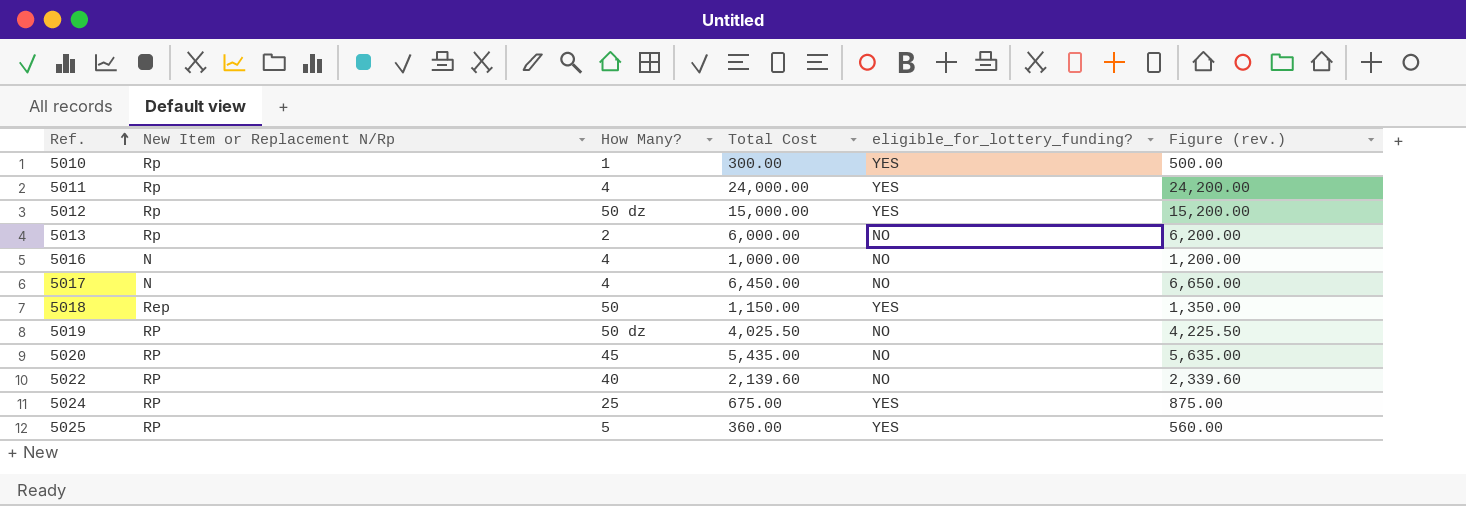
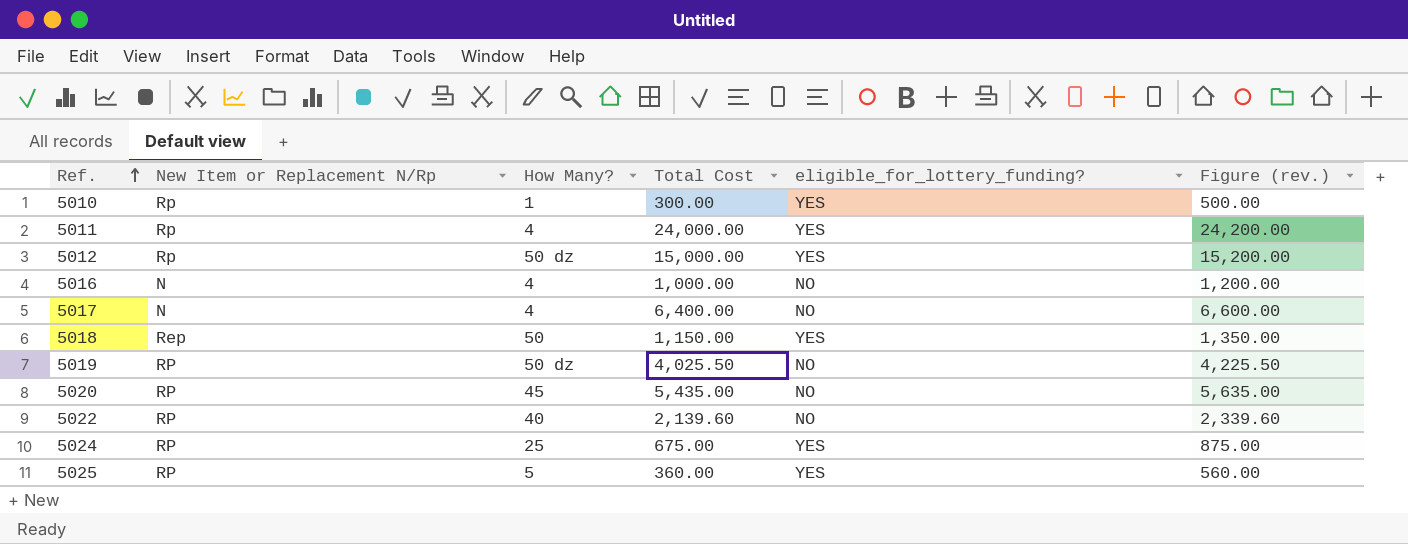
row 5013: Rp | 2 | 6,000.00 | NO | 6,200.00 -> none
5017 | Total Cost: 6,450.00 -> 6,400.00
5017 | Figure (rev.): 6,650.00 -> 6,600.00

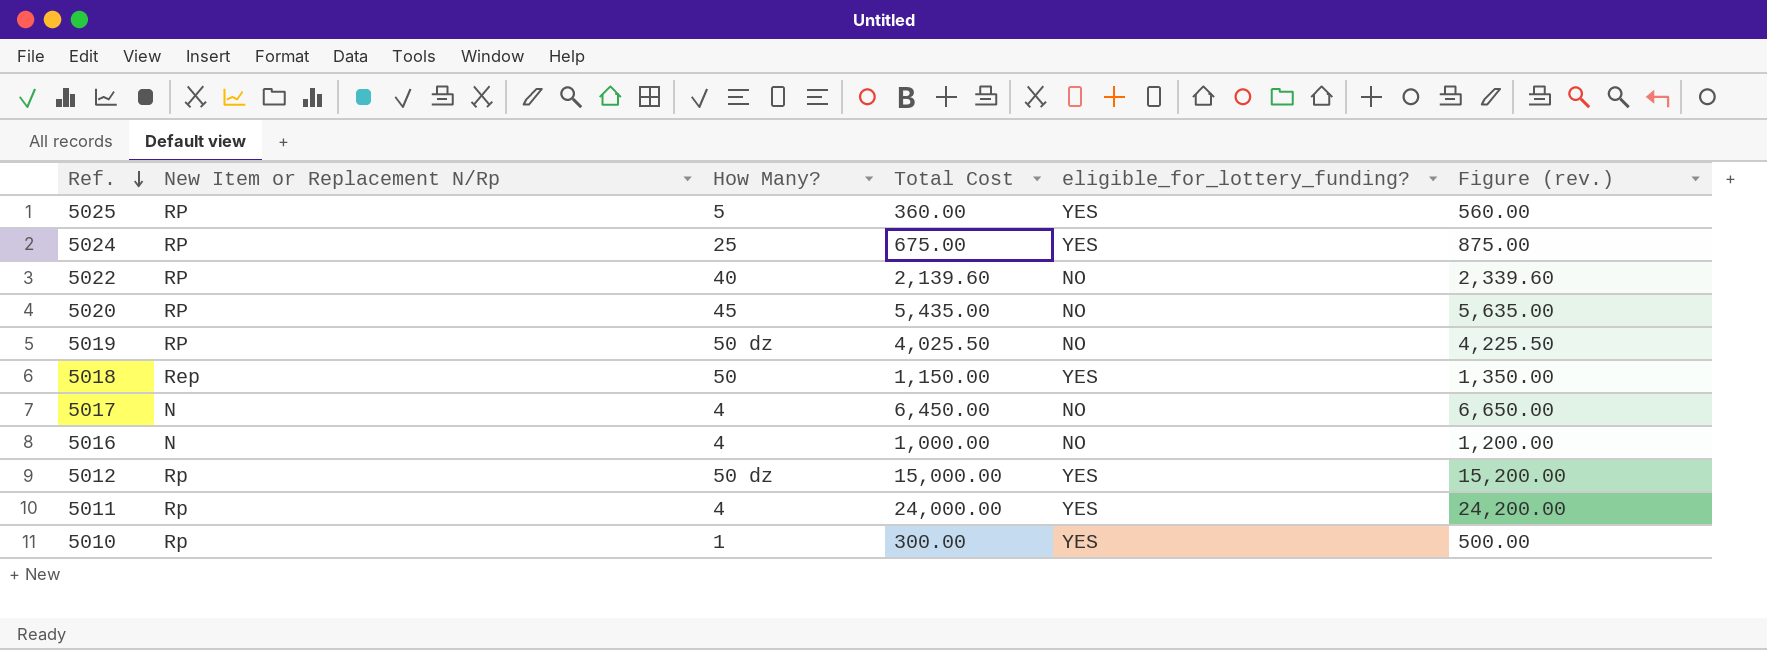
row order: Ref. ascending -> Ref. descending
5017 | Total Cost: 6,400.00 -> 6,450.00
5017 | Figure (rev.): 6,600.00 -> 6,650.00

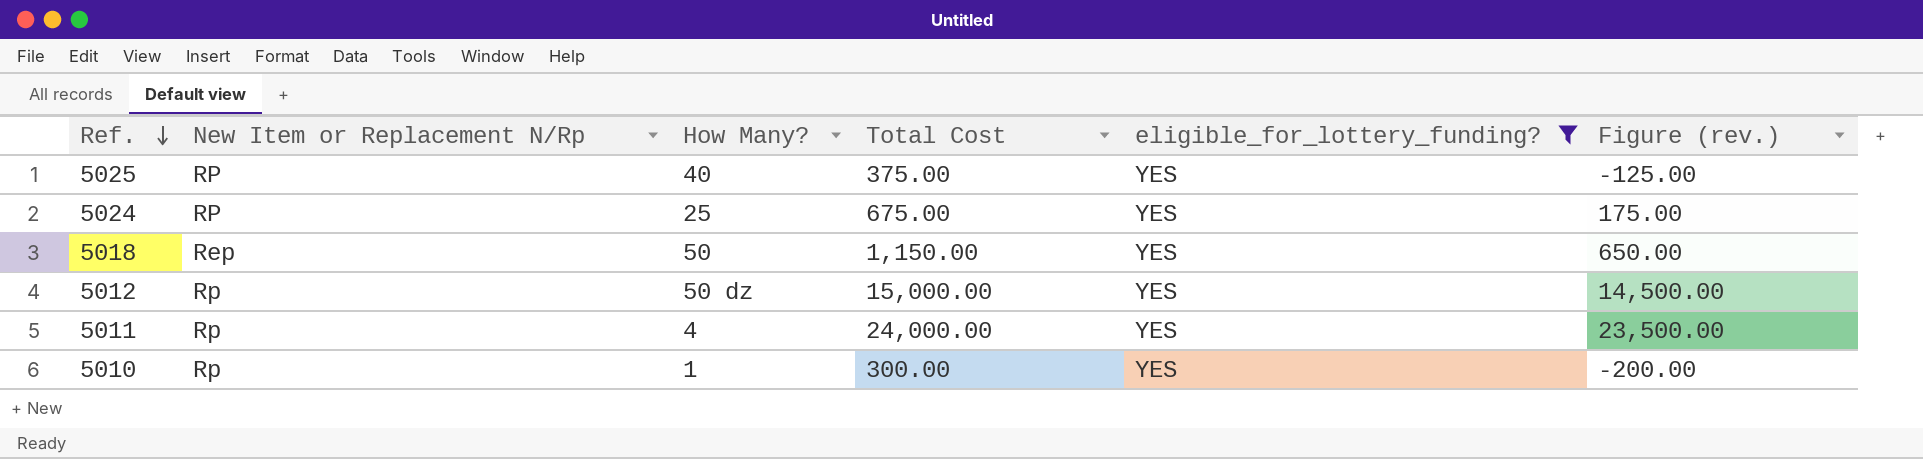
filter: none -> eligible_for_lottery_funding? = YES
column Figure (rev.) | formula: [Total Cost] + 200 -> [Total Cost] - 500
5025 | How Many?: 5 -> 40
5025 | Total Cost: 360.00 -> 375.00

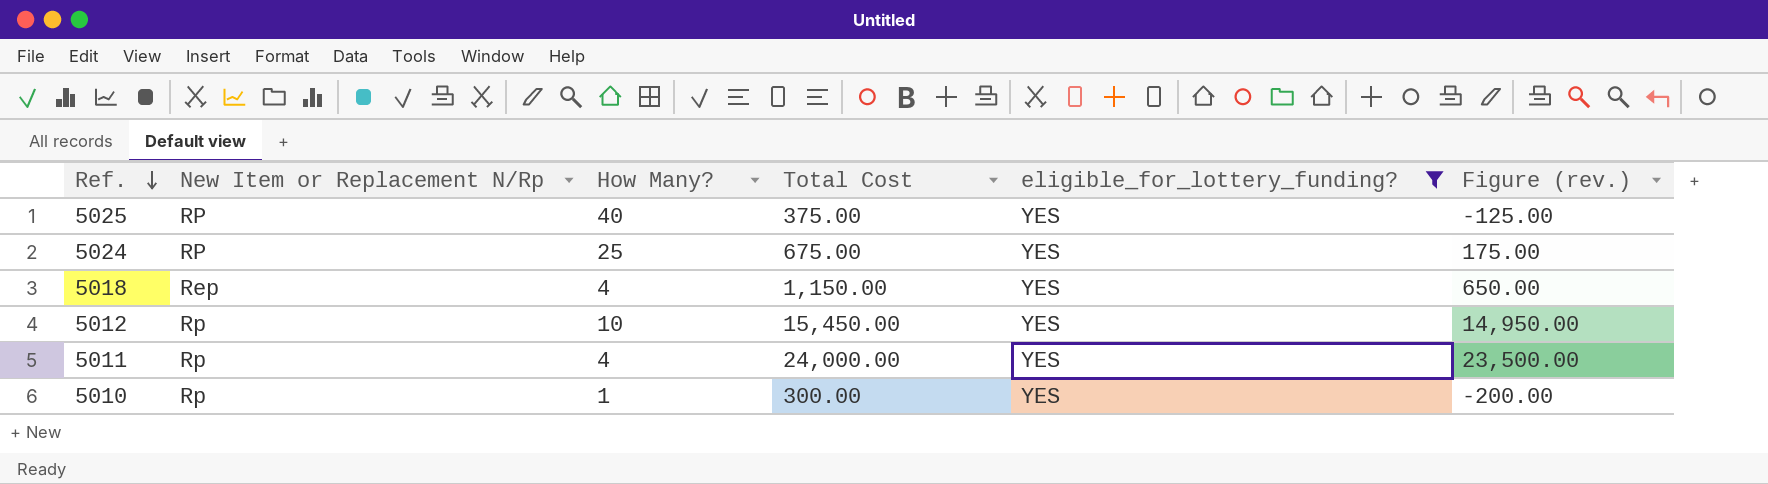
5018 | How Many?: 50 -> 4
5012 | How Many?: 50 dz -> 10
5012 | Total Cost: 15,000.00 -> 15,450.00
5012 | Figure (rev.): 14,500.00 -> 14,950.00

